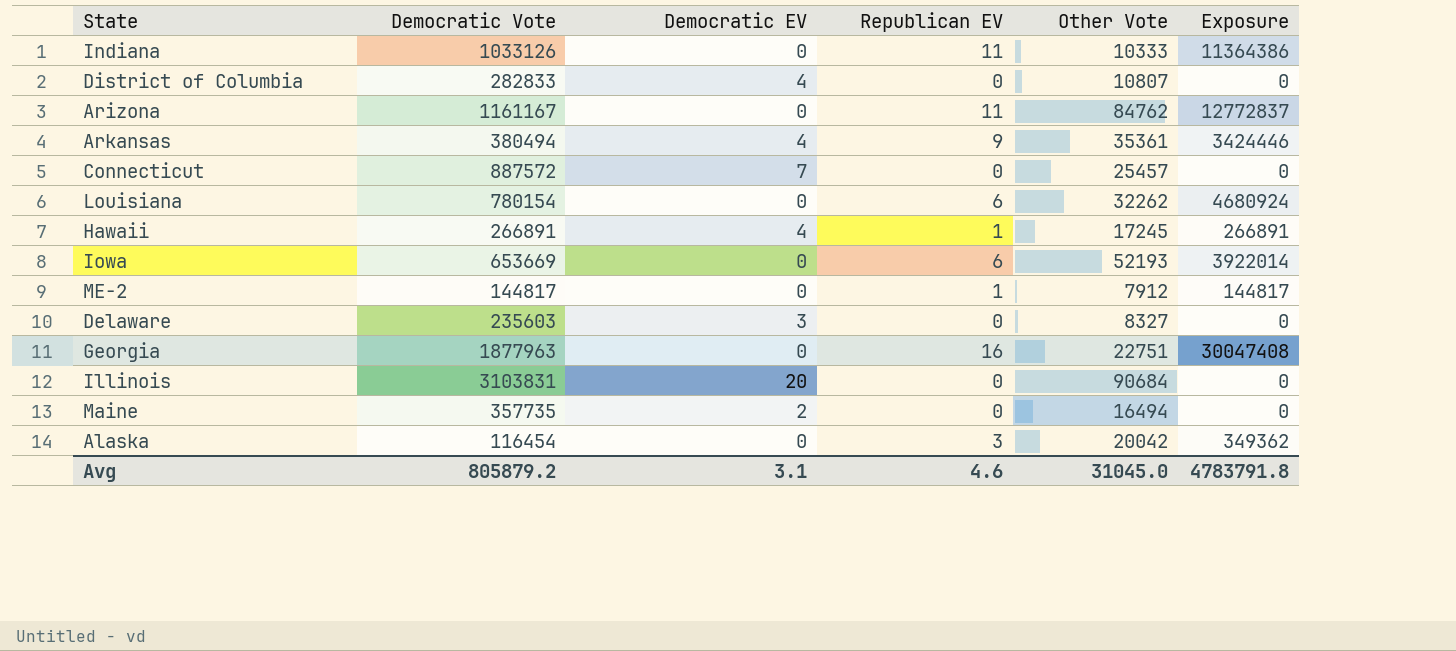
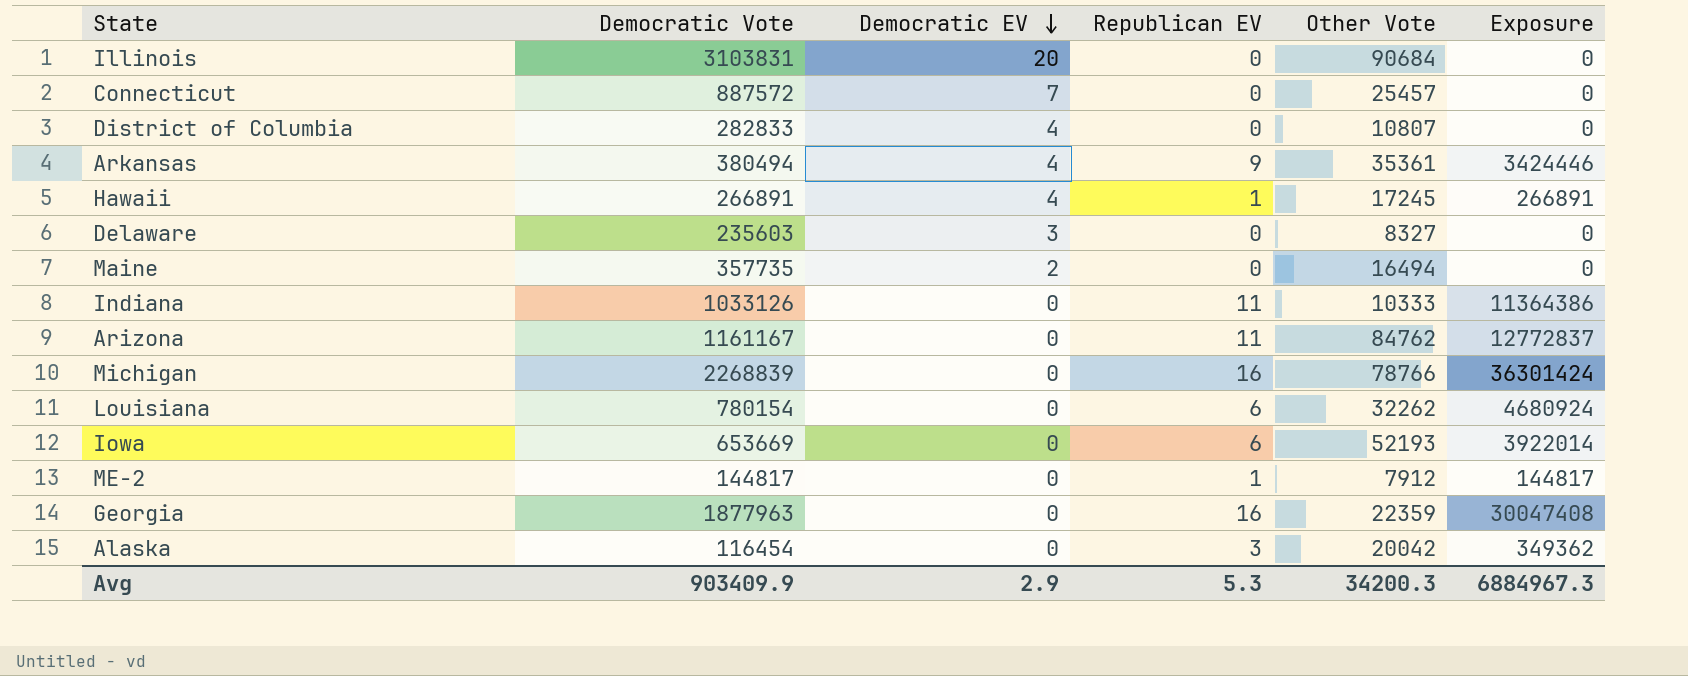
row order: none -> Democratic EV descending
row Michigan: none -> 2268839 | 0 | 16 | 78766 | 36301424
Georgia | Other Vote: 22751 -> 22359
Avg | Democratic Vote: 805879.2 -> 903409.9
Avg | Democratic EV: 3.1 -> 2.9
Avg | Republican EV: 4.6 -> 5.3
Avg | Other Vote: 31045.0 -> 34200.3
Avg | Exposure: 4783791.8 -> 6884967.3

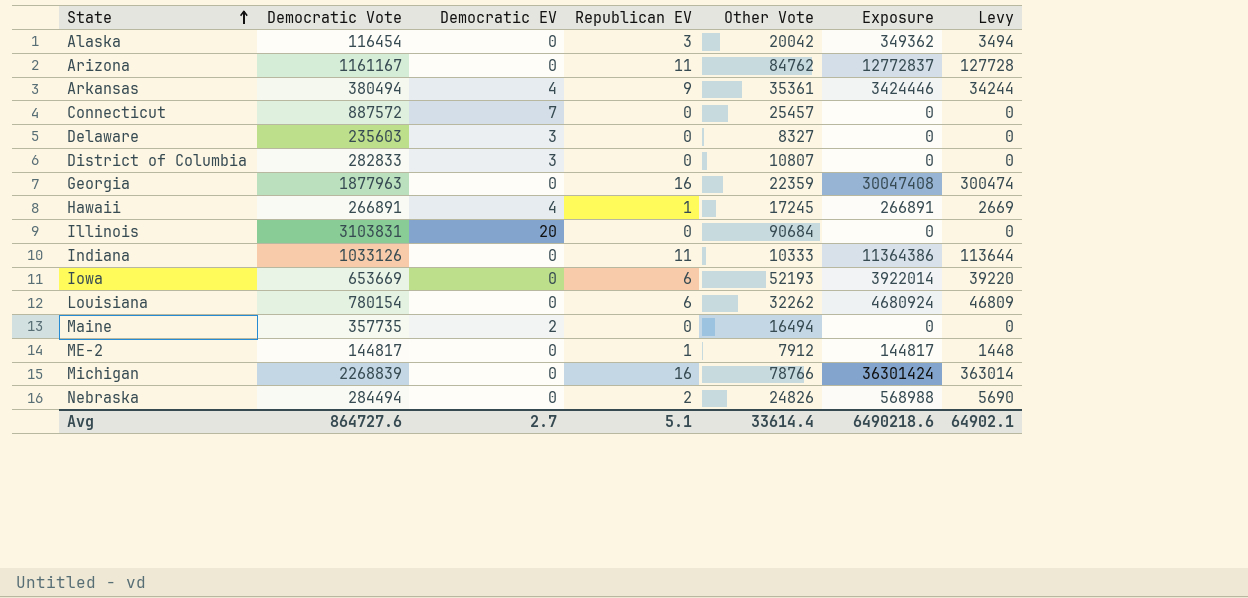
row order: Democratic EV descending -> State ascending
column Levy | formula: none -> [Exposure] * 0.01
District of Columbia | Democratic EV: 4 -> 3
row Nebraska: none -> 284494 | 0 | 2 | 24826 | 568988 | 5690
Avg | Democratic Vote: 903409.9 -> 864727.6
Avg | Democratic EV: 2.9 -> 2.7
Avg | Republican EV: 5.3 -> 5.1
Avg | Other Vote: 34200.3 -> 33614.4
Avg | Exposure: 6884967.3 -> 6490218.6

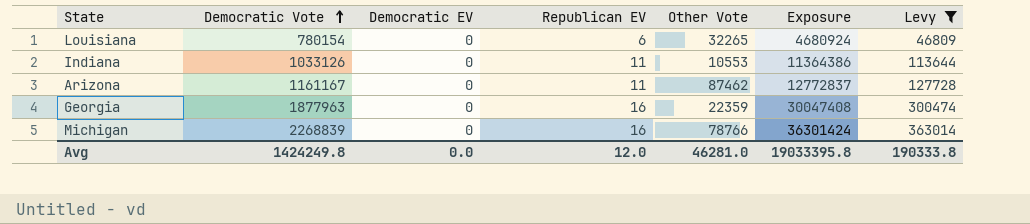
filter: none -> Levy >= 46809
row order: State ascending -> Democratic Vote ascending
Louisiana | Other Vote: 32262 -> 32265
Indiana | Other Vote: 10333 -> 10553
Arizona | Other Vote: 84762 -> 87462
Avg | Democratic Vote: 864727.6 -> 1424249.8
Avg | Democratic EV: 2.7 -> 0.0
Avg | Republican EV: 5.1 -> 12.0
Avg | Other Vote: 33614.4 -> 46281.0
Avg | Exposure: 6490218.6 -> 19033395.8
Avg | Levy: 64902.1 -> 190333.8

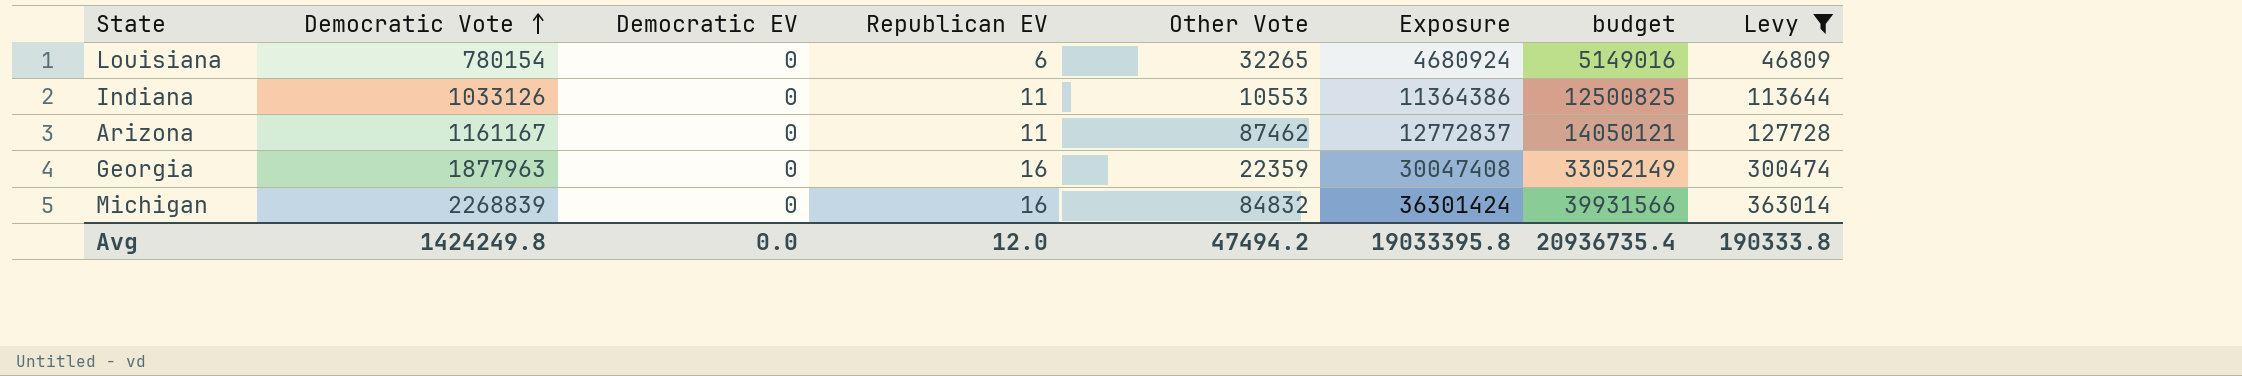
column budget | formula: none -> [Exposure] * 1.1
Michigan | Other Vote: 78766 -> 84832
Avg | Other Vote: 46281.0 -> 47494.2

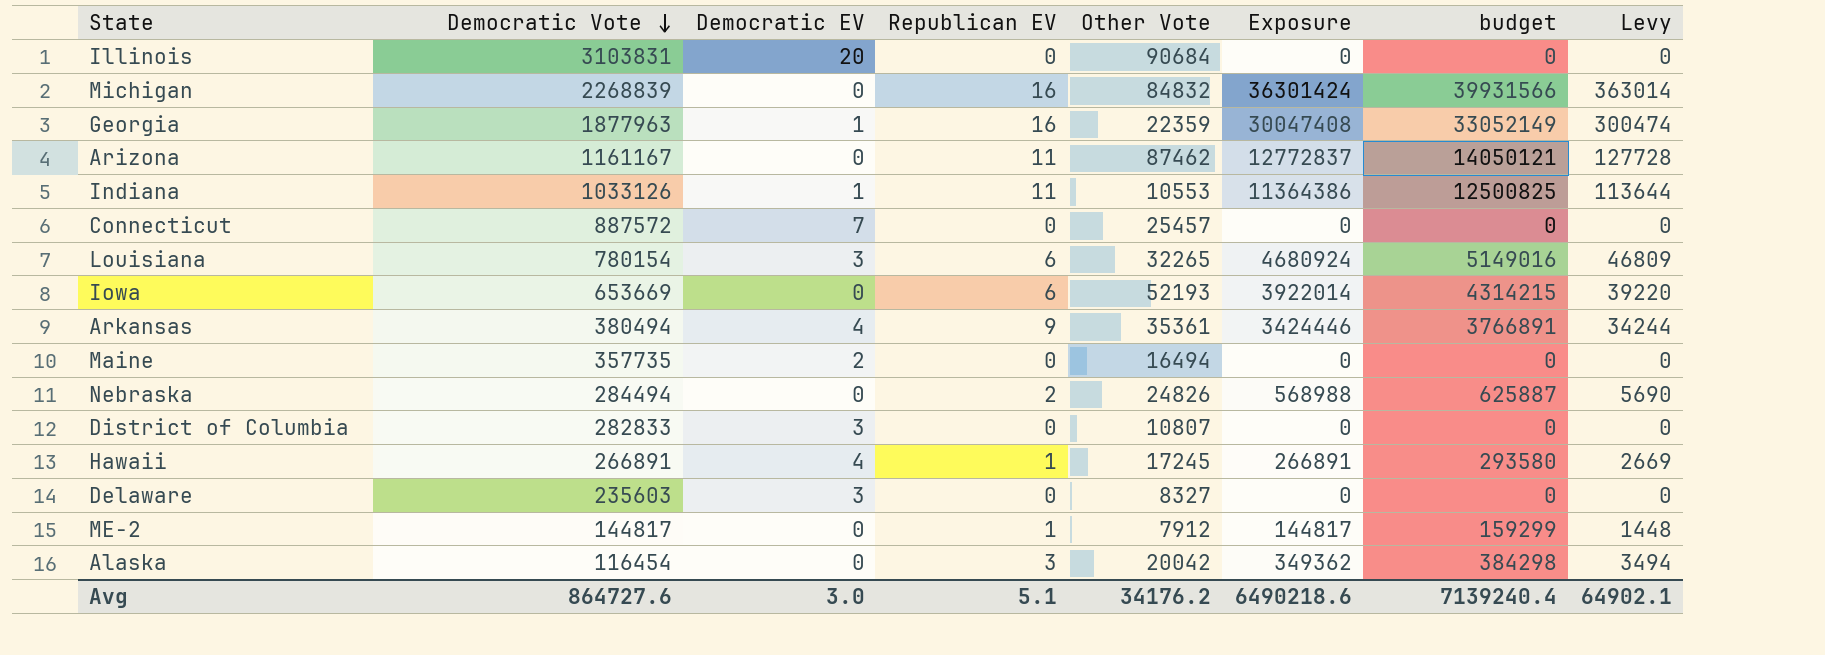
filter: Levy >= 46809 -> none
row order: Democratic Vote ascending -> Democratic Vote descending
Georgia | Democratic EV: 0 -> 1
Indiana | Democratic EV: 0 -> 1
Louisiana | Democratic EV: 0 -> 3
Avg | Democratic Vote: 1424249.8 -> 864727.6
Avg | Democratic EV: 0.0 -> 3.0
Avg | Republican EV: 12.0 -> 5.1
Avg | Other Vote: 47494.2 -> 34176.2
Avg | Exposure: 19033395.8 -> 6490218.6
Avg | budget: 20936735.4 -> 7139240.4
Avg | Levy: 190333.8 -> 64902.1

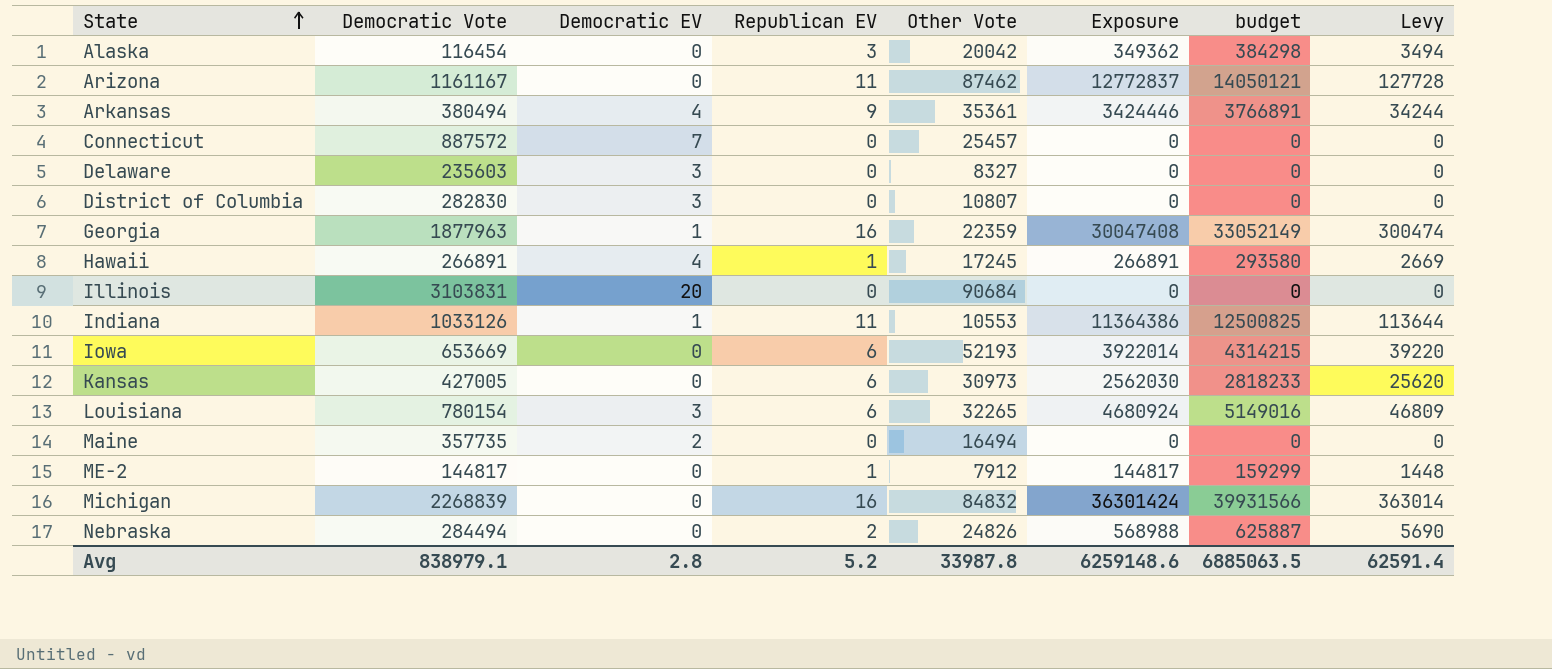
row order: Democratic Vote descending -> State ascending
District of Columbia | Democratic Vote: 282833 -> 282830
row Kansas: none -> 427005 | 0 | 6 | 30973 | 2562030 | 2818233 | 25620
Avg | Democratic Vote: 864727.6 -> 838979.1
Avg | Democratic EV: 3.0 -> 2.8
Avg | Republican EV: 5.1 -> 5.2
Avg | Other Vote: 34176.2 -> 33987.8
Avg | Exposure: 6490218.6 -> 6259148.6
Avg | budget: 7139240.4 -> 6885063.5
Avg | Levy: 64902.1 -> 62591.4

